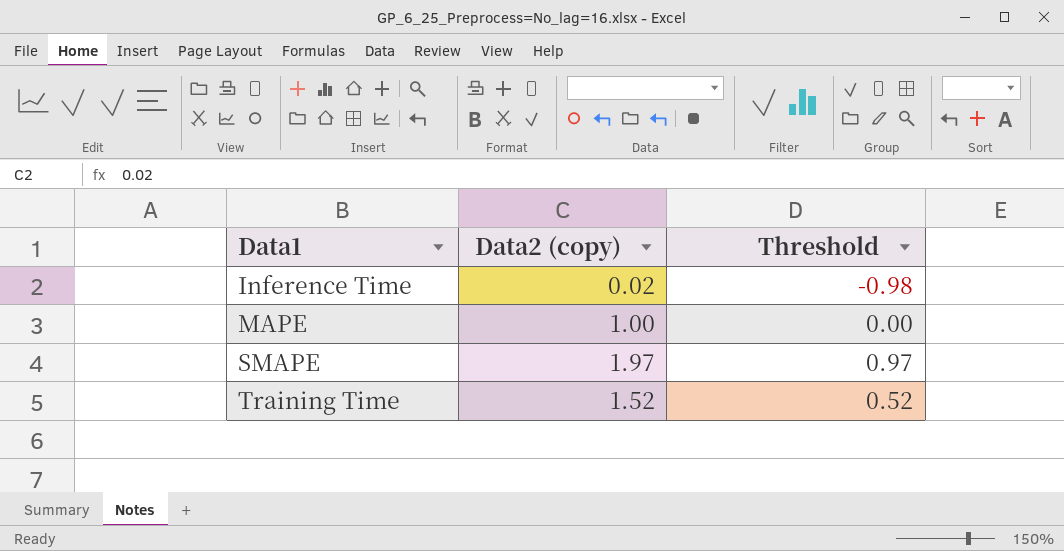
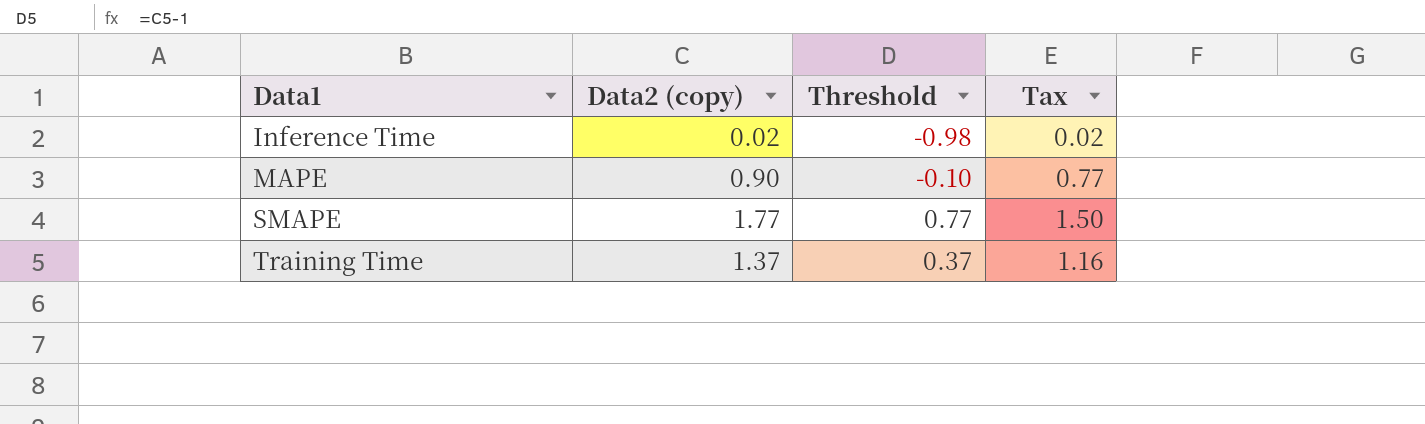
column Tax | formula: none -> [Data2 (copy)] * 0.85
MAPE | Data2 (copy): 1.00 -> 0.90
MAPE | Threshold: 0.00 -> -0.10
SMAPE | Data2 (copy): 1.97 -> 1.77
SMAPE | Threshold: 0.97 -> 0.77
Training Time | Data2 (copy): 1.52 -> 1.37
Training Time | Threshold: 0.52 -> 0.37

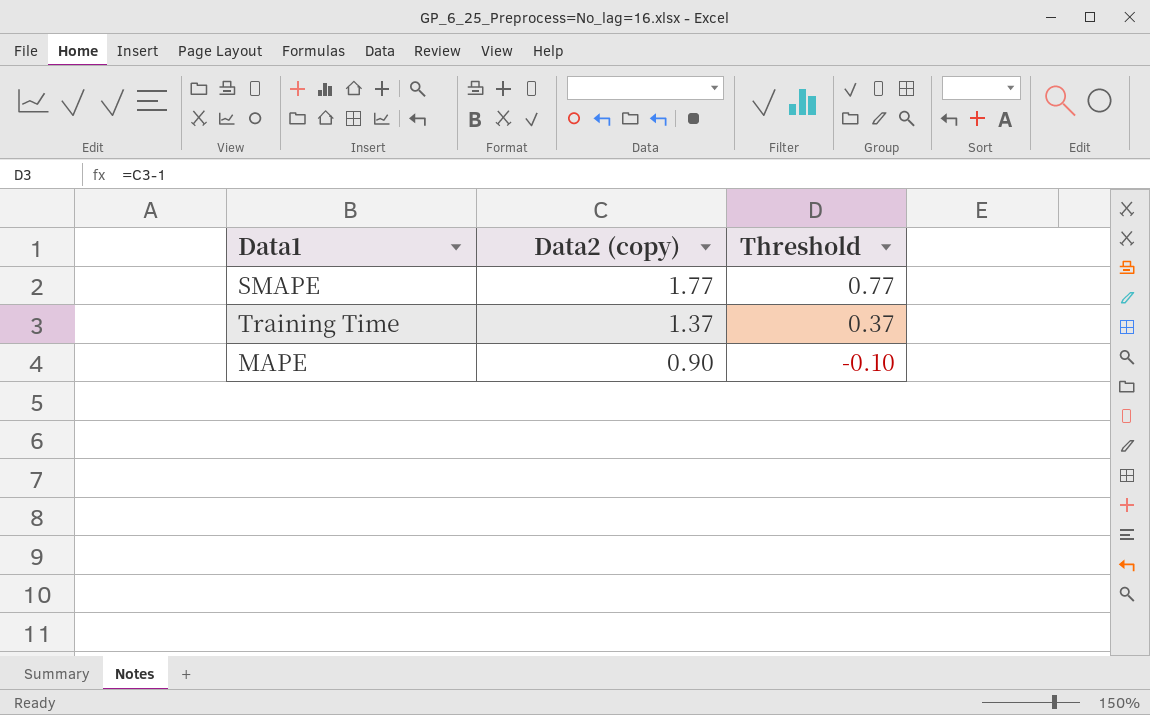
row order: Data1 ascending -> Data2 (copy) descending
column Tax | formula: [Data2 (copy)] * 0.85 -> none
row Inference Time: 0.02 | -0.98 | 0.02 -> none

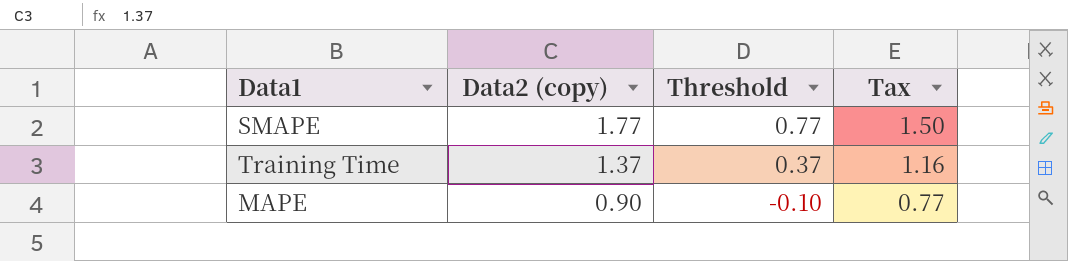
column Tax | formula: none -> [Data2 (copy)] * 0.85

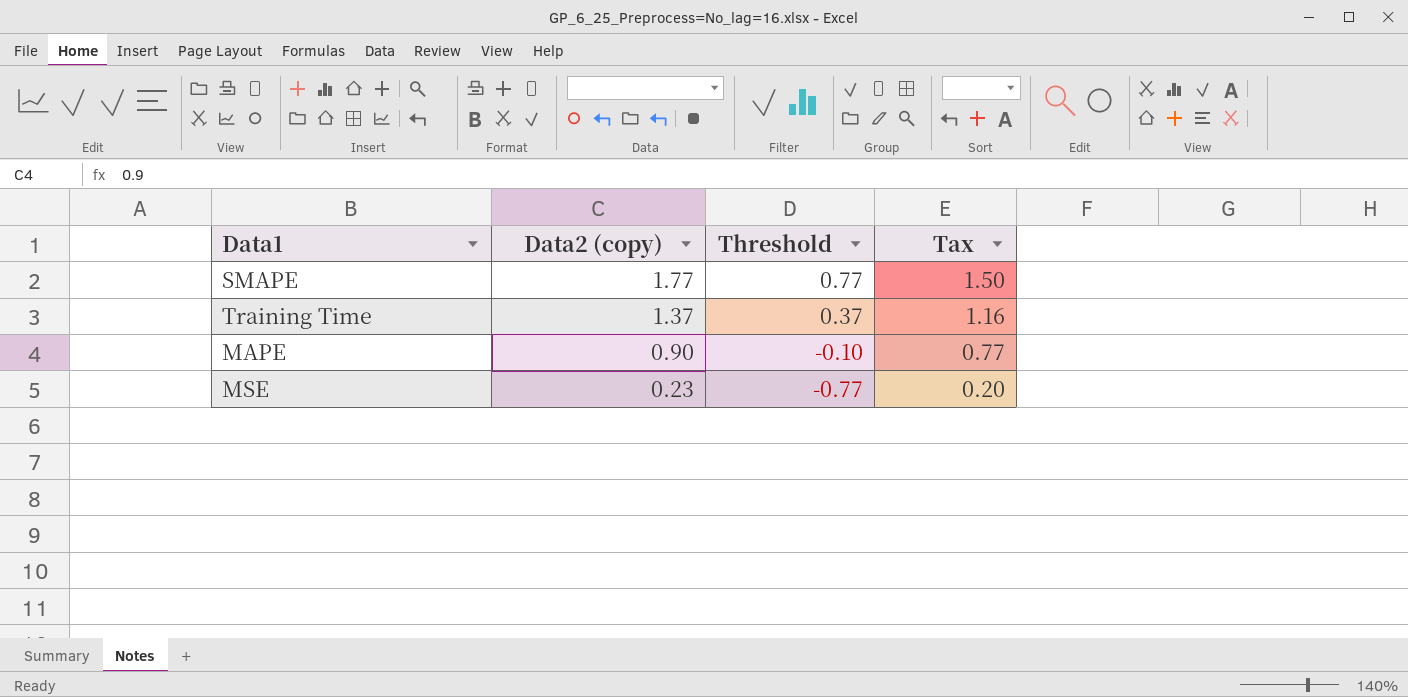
row MSE: none -> 0.23 | -0.77 | 0.20

